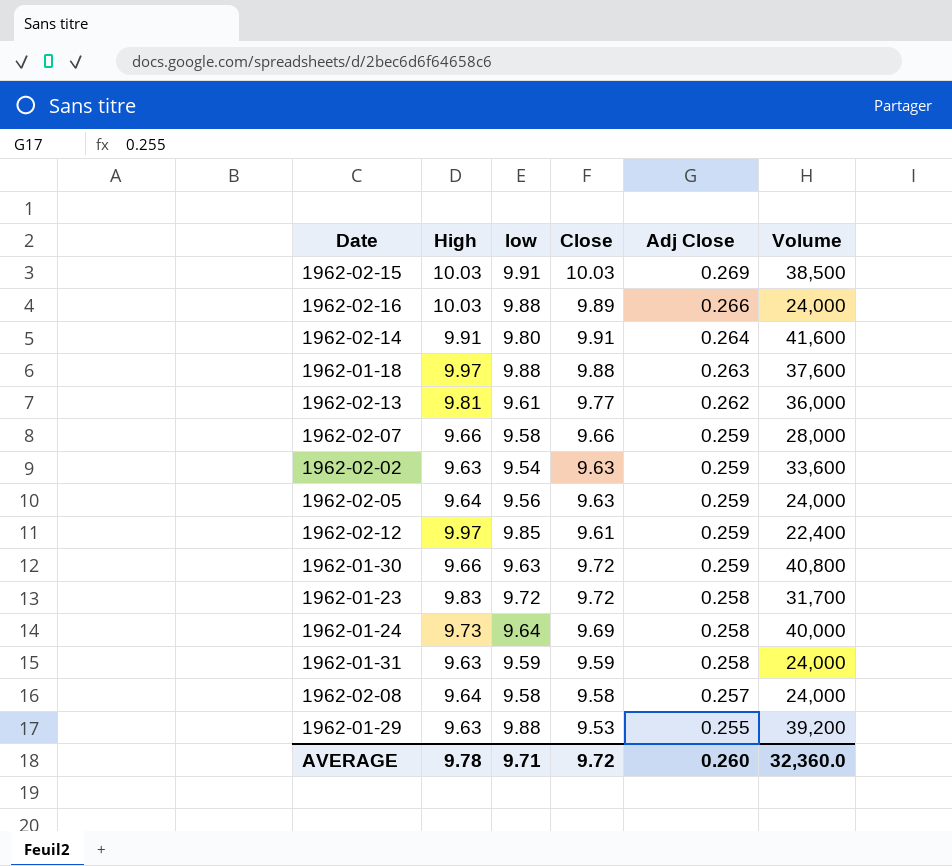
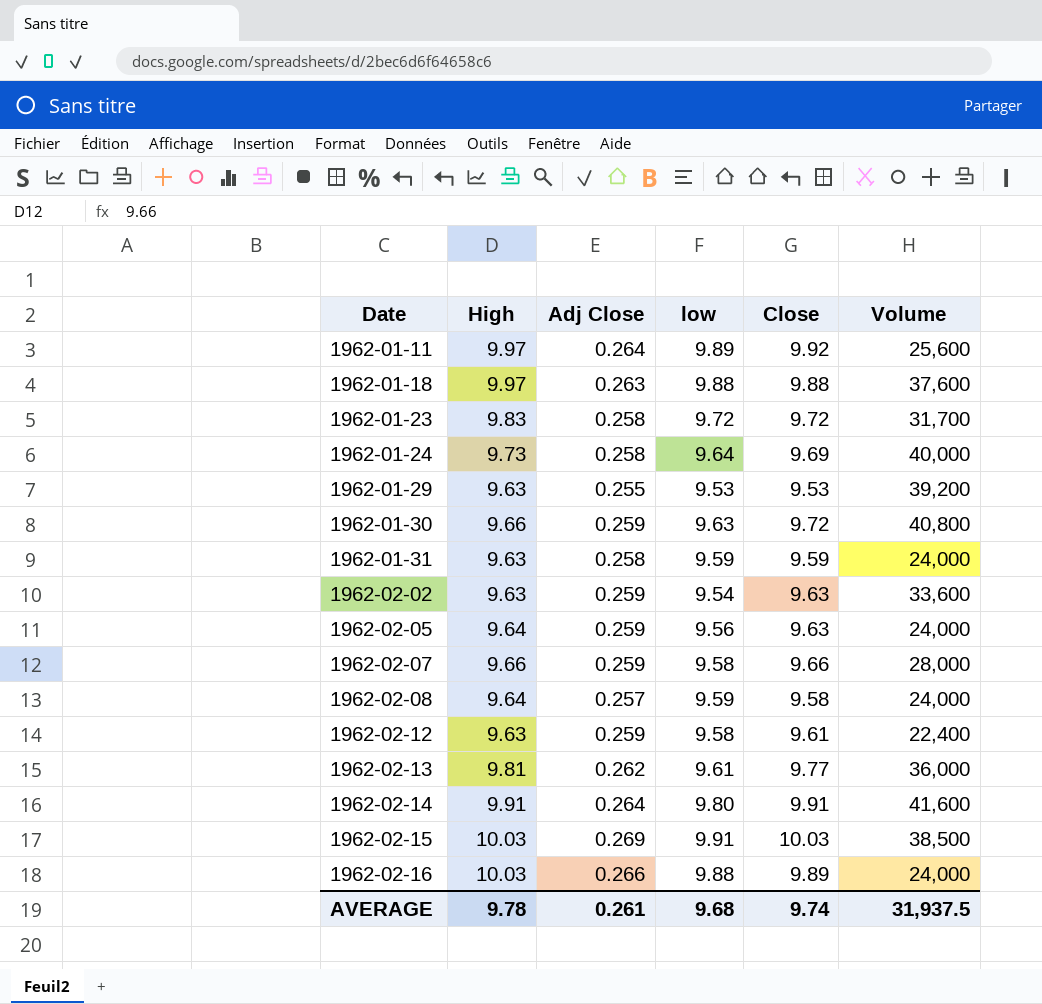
row order: Adj Close descending -> Date ascending
column Adj Close | position: 5 -> 3
row 1962-01-11: none -> 9.97 | 0.264 | 9.89 | 9.92 | 25,600
1962-01-29 | low: 9.88 -> 9.53
1962-02-08 | low: 9.58 -> 9.59
1962-02-12 | High: 9.97 -> 9.63
1962-02-12 | low: 9.85 -> 9.58
AVERAGE | Adj Close: 0.260 -> 0.261
AVERAGE | low: 9.71 -> 9.68
AVERAGE | Close: 9.72 -> 9.74
AVERAGE | Volume: 32,360.0 -> 31,937.5

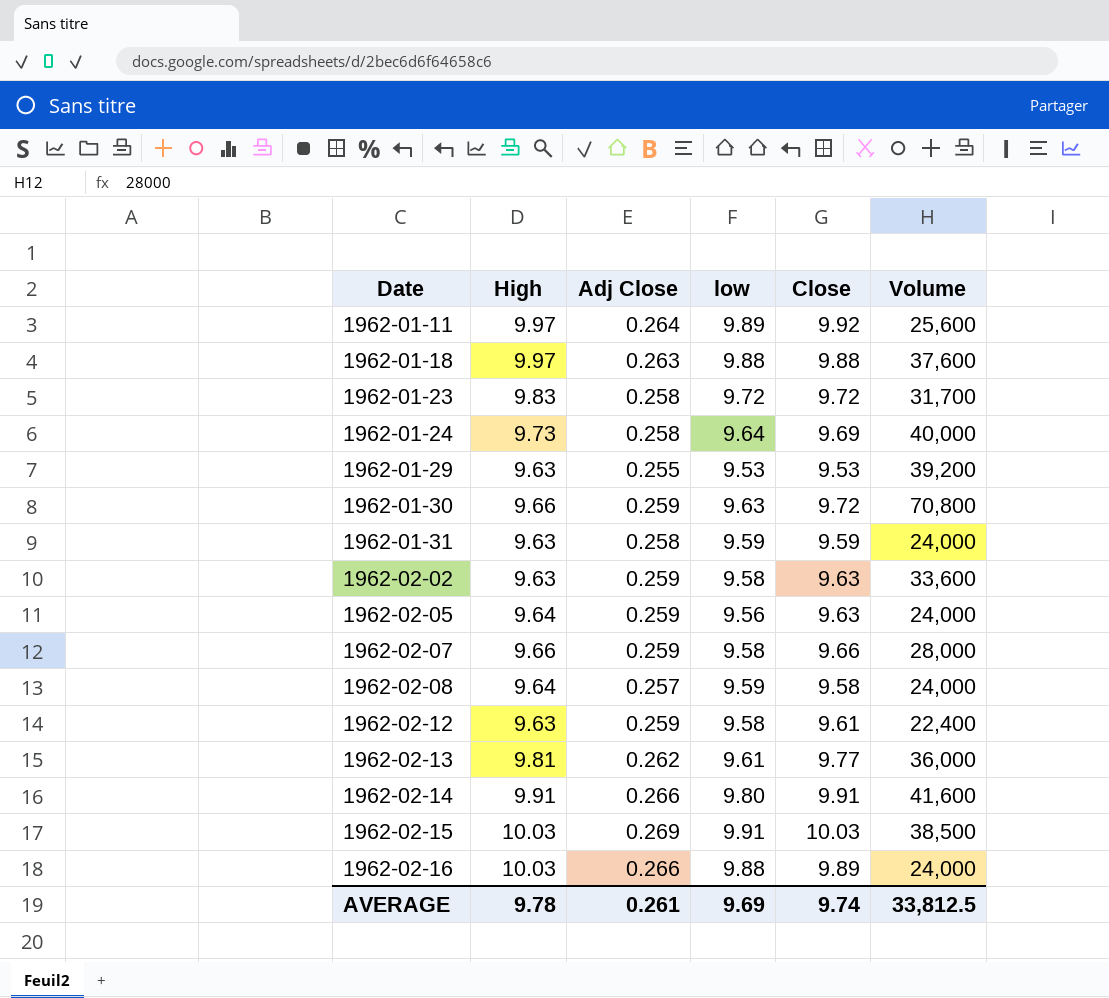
1962-01-30 | Volume: 40,800 -> 70,800
1962-02-02 | low: 9.54 -> 9.58
1962-02-14 | Adj Close: 0.264 -> 0.266
AVERAGE | low: 9.68 -> 9.69
AVERAGE | Volume: 31,937.5 -> 33,812.5

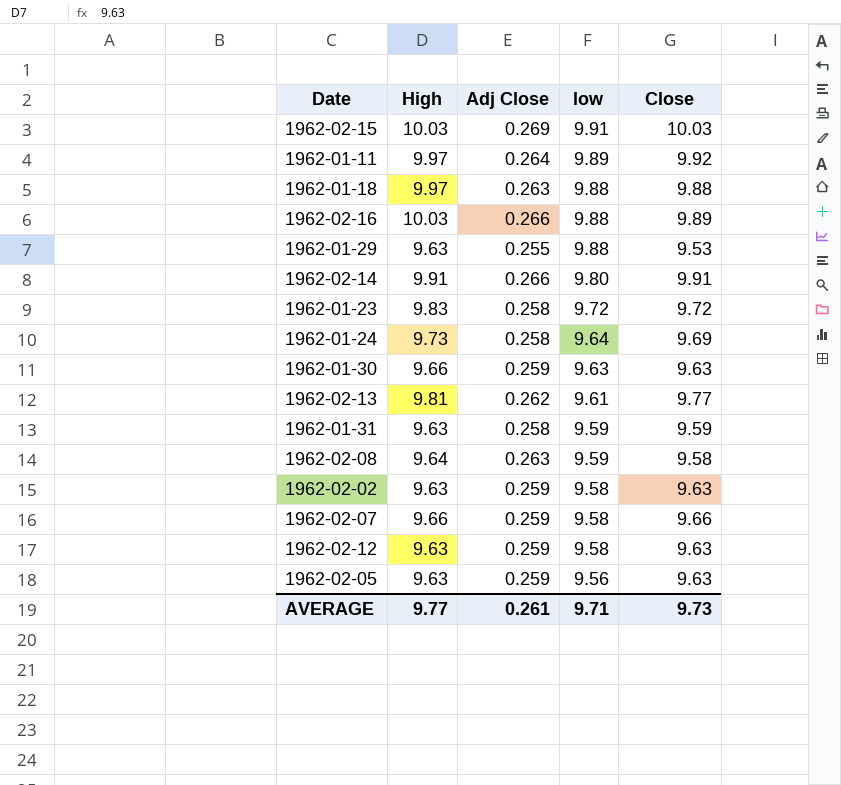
row order: Date ascending -> low descending
column Volume | position: 6 -> none
1962-01-29 | low: 9.53 -> 9.88
1962-01-30 | Close: 9.72 -> 9.63
1962-02-08 | Adj Close: 0.257 -> 0.263
1962-02-12 | Close: 9.61 -> 9.63
1962-02-05 | High: 9.64 -> 9.63
AVERAGE | High: 9.78 -> 9.77
AVERAGE | low: 9.69 -> 9.71
AVERAGE | Close: 9.74 -> 9.73

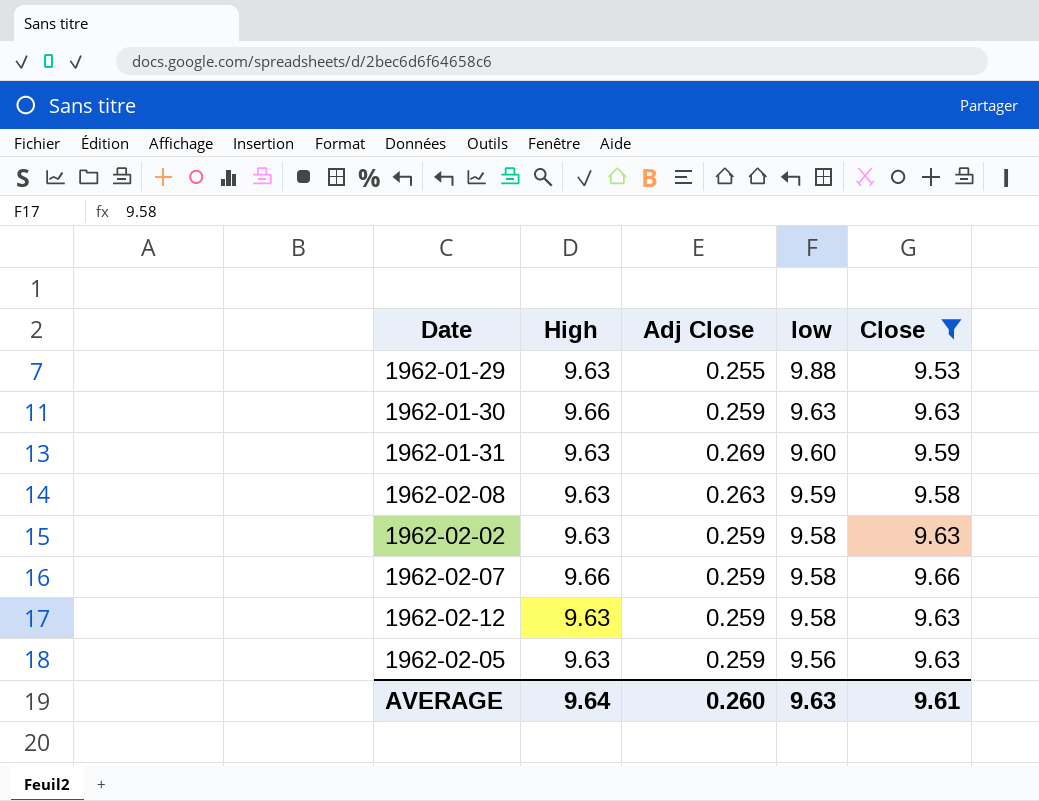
filter: none -> Close <= 9.66
1962-01-31 | Adj Close: 0.258 -> 0.269
1962-01-31 | low: 9.59 -> 9.60
1962-02-08 | High: 9.64 -> 9.63
AVERAGE | High: 9.77 -> 9.64
AVERAGE | Adj Close: 0.261 -> 0.260
AVERAGE | low: 9.71 -> 9.63
AVERAGE | Close: 9.73 -> 9.61

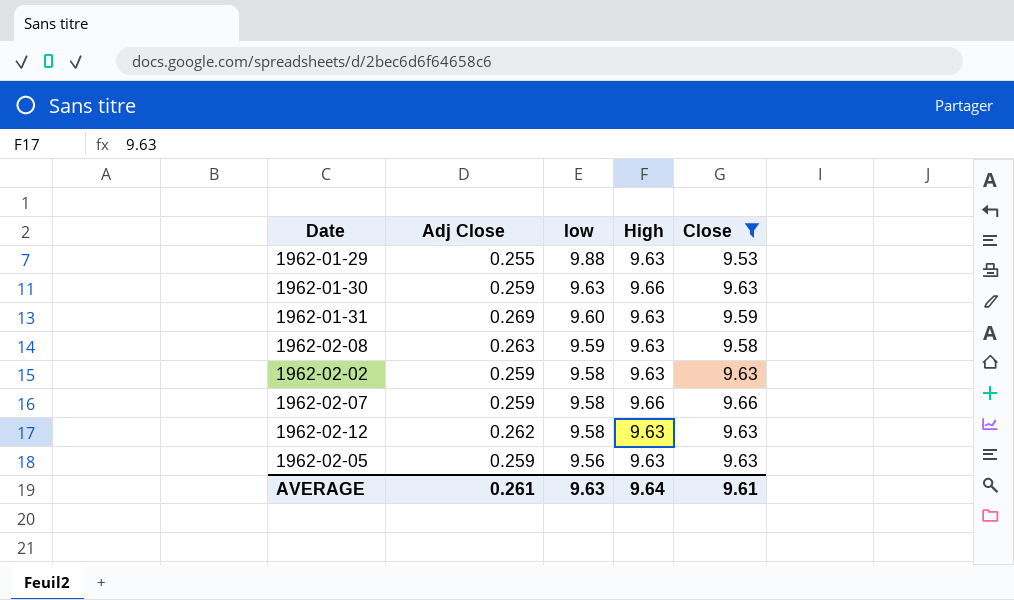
column High | position: 2 -> 4
1962-02-12 | Adj Close: 0.259 -> 0.262
AVERAGE | Adj Close: 0.260 -> 0.261

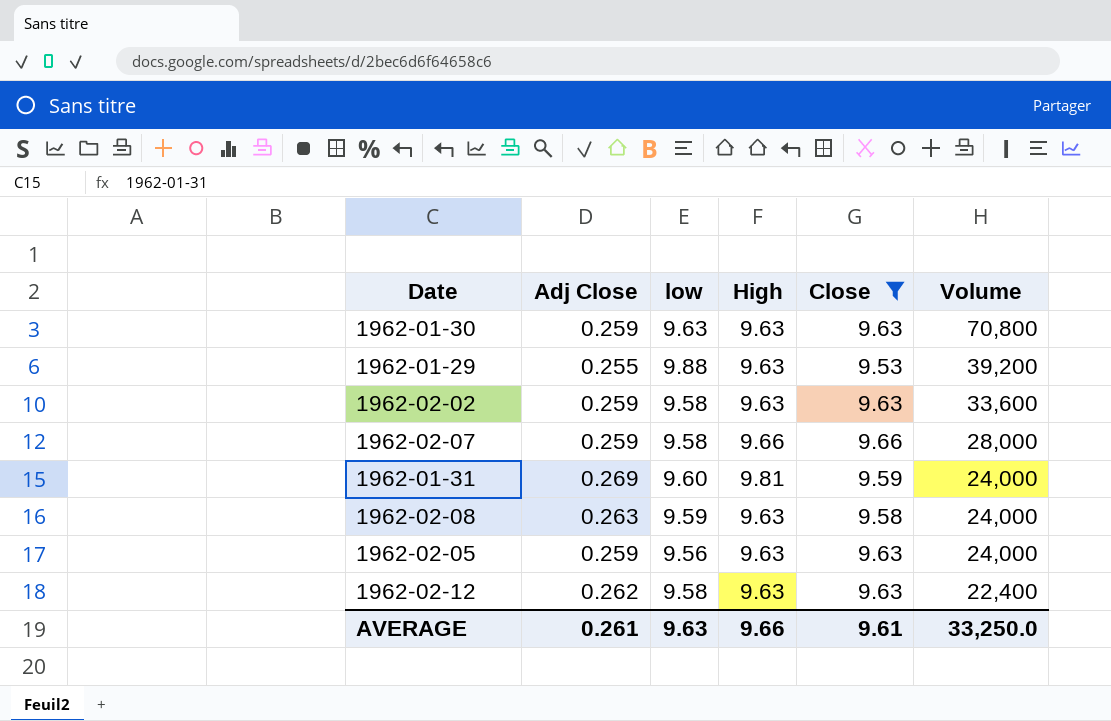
row order: low descending -> Volume descending
column Volume | position: none -> 6
1962-01-30 | High: 9.66 -> 9.63
1962-01-31 | High: 9.63 -> 9.81
AVERAGE | High: 9.64 -> 9.66

